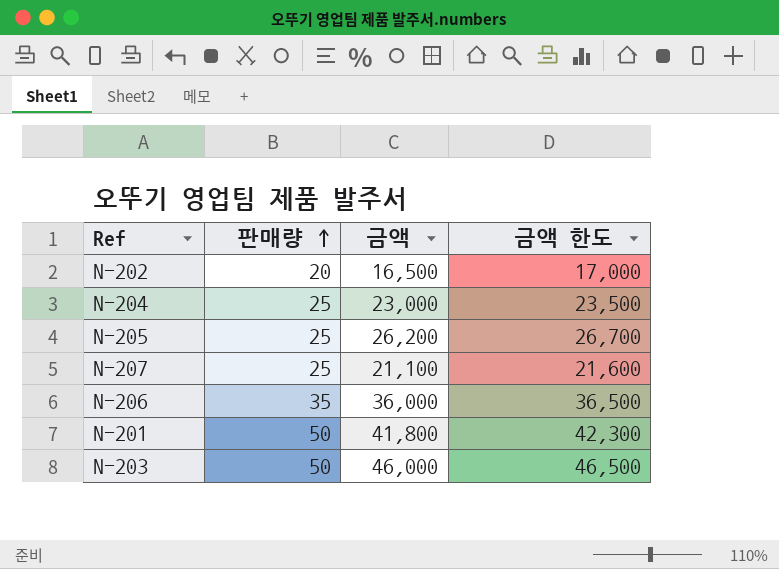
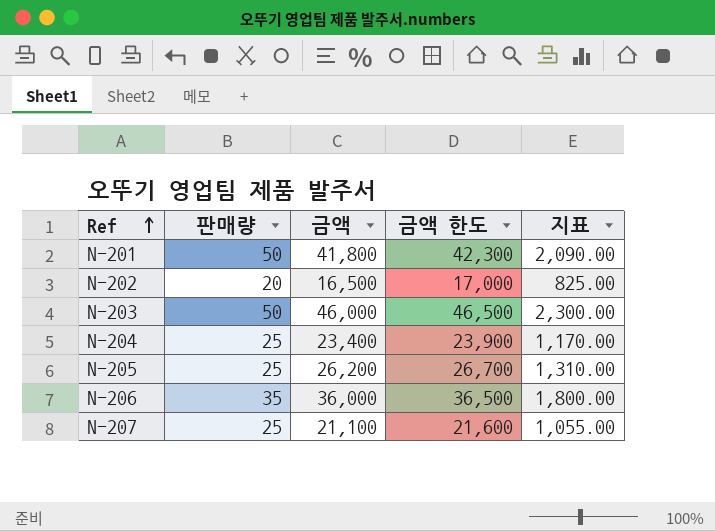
row order: 판매량 ascending -> Ref ascending
column 지표 | formula: none -> [금액] * 0.05
N-204 | 금액: 23,000 -> 23,400
N-204 | 금액 한도: 23,500 -> 23,900

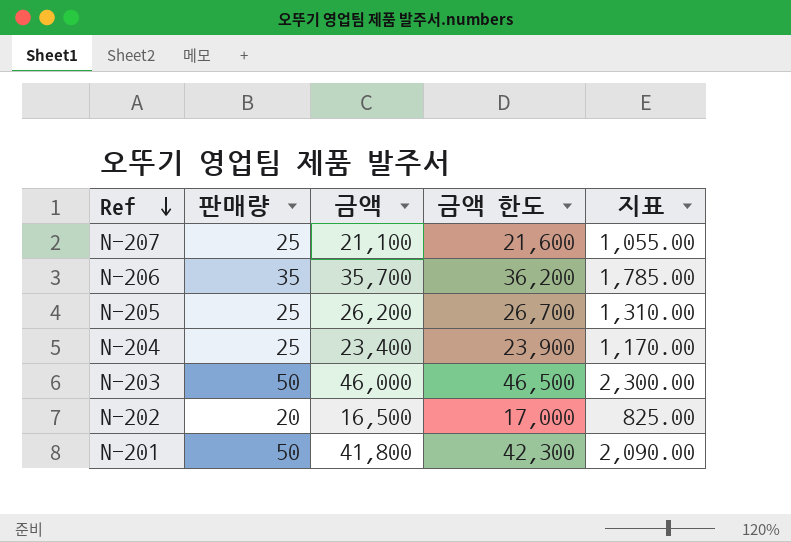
row order: Ref ascending -> Ref descending
N-206 | 금액: 36,000 -> 35,700
N-206 | 금액 한도: 36,500 -> 36,200
N-206 | 지표: 1,800.00 -> 1,785.00

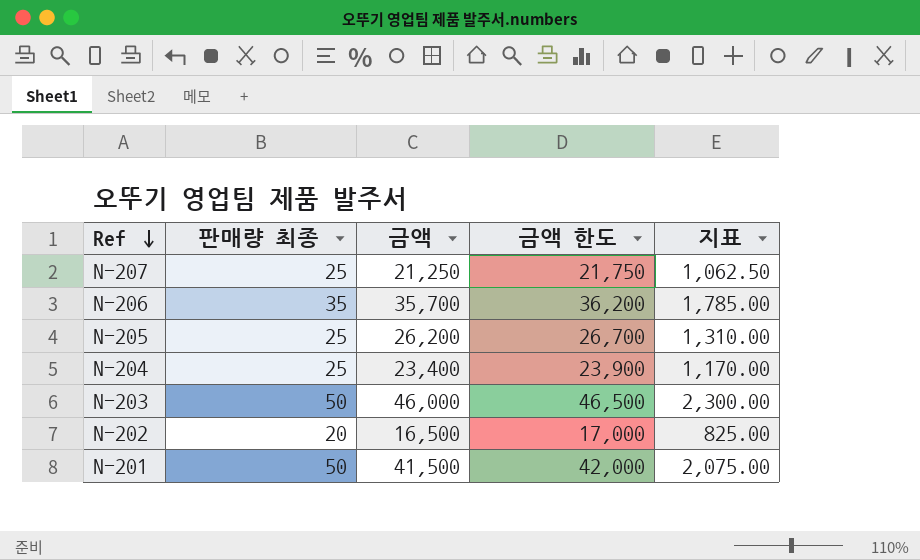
column name: 판매량 -> 판매량 최종
N-207 | 금액: 21,100 -> 21,250
N-207 | 금액 한도: 21,600 -> 21,750
N-207 | 지표: 1,055.00 -> 1,062.50
N-201 | 금액: 41,800 -> 41,500
N-201 | 금액 한도: 42,300 -> 42,000
N-201 | 지표: 2,090.00 -> 2,075.00

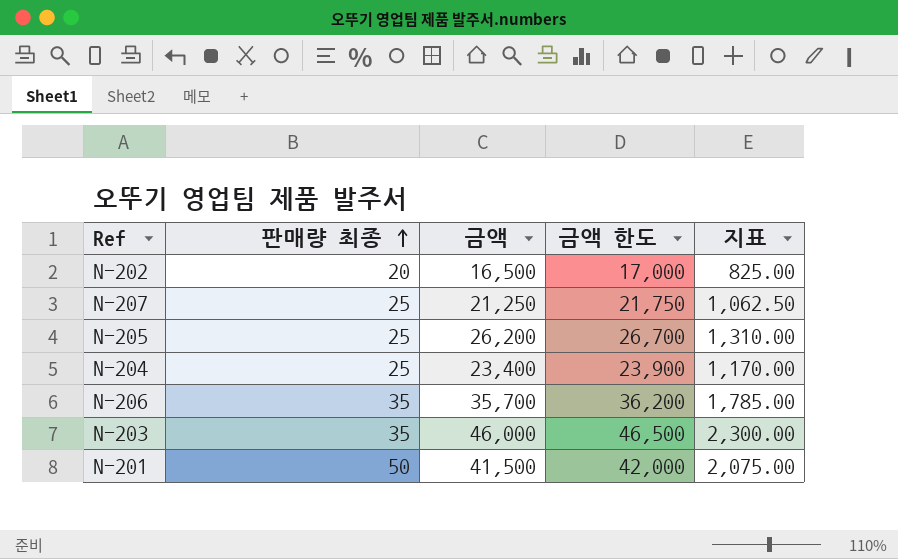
row order: Ref descending -> 판매량 최종 ascending
N-203 | 판매량 최종: 50 -> 35

